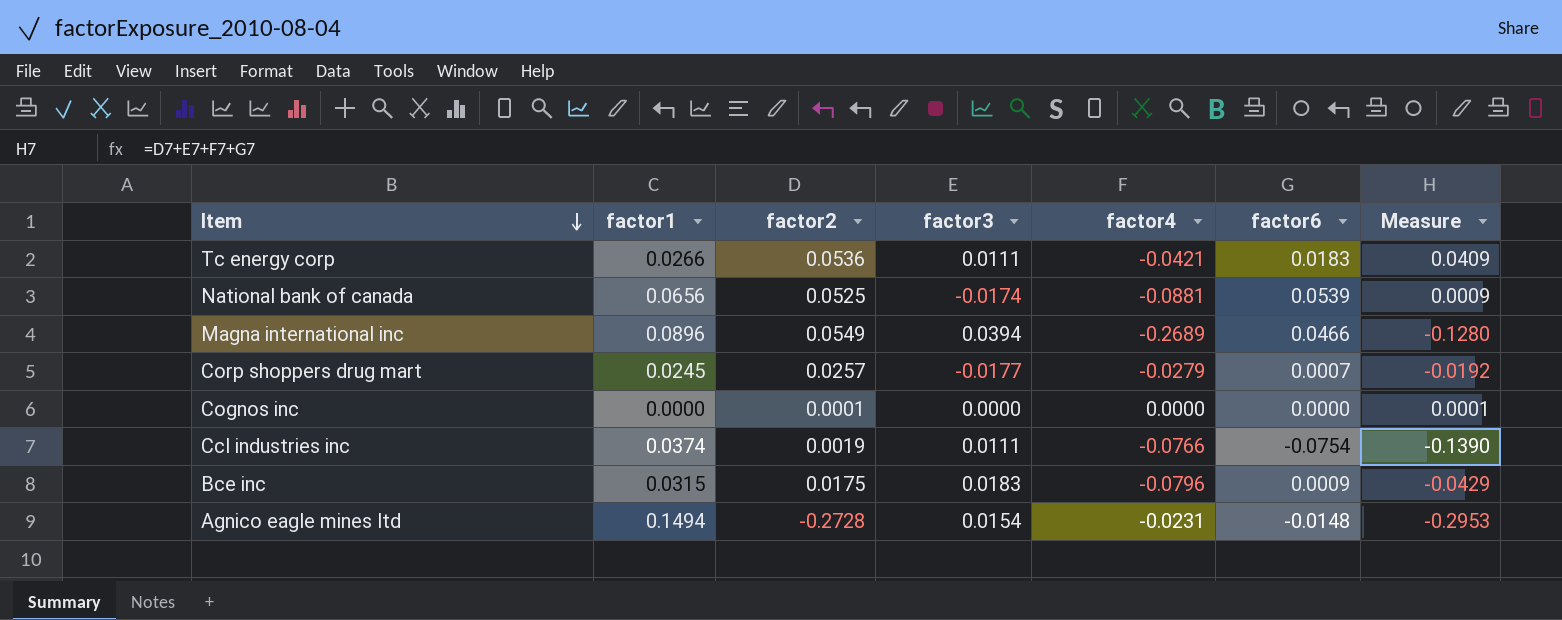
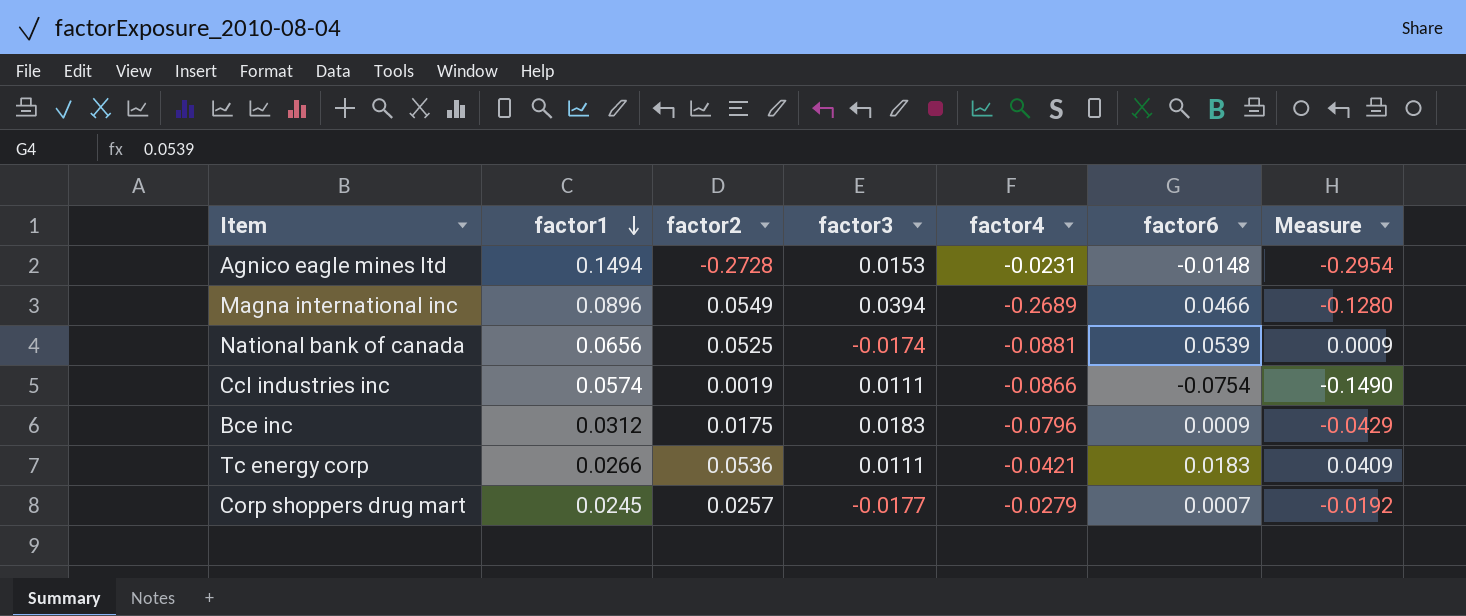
row order: Item descending -> factor1 descending
row Cognos inc: 0.0000 | 0.0001 | 0.0000 | 0.0000 | 0.0000 | 0.0001 -> none
Agnico eagle mines ltd | factor3: 0.0154 -> 0.0153
Agnico eagle mines ltd | Measure: -0.2953 -> -0.2954
Ccl industries inc | factor1: 0.0374 -> 0.0574
Ccl industries inc | factor4: -0.0766 -> -0.0866
Ccl industries inc | Measure: -0.1390 -> -0.1490
Bce inc | factor1: 0.0315 -> 0.0312

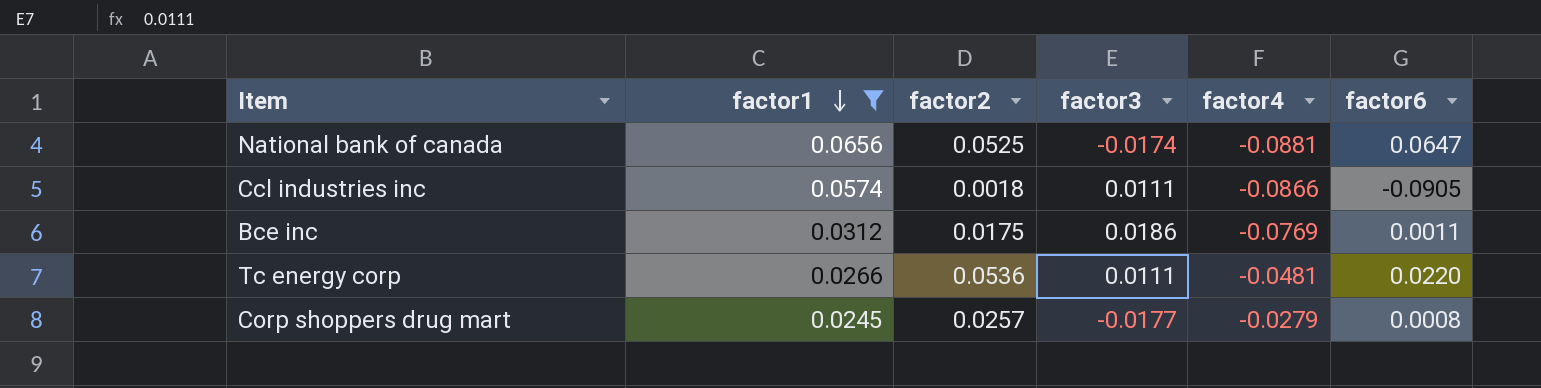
filter: none -> factor1 <= 0.0656
column Measure | formula: [factor2] + [factor3] + [factor4] + [factor6] -> none
National bank of canada | factor6: 0.0539 -> 0.0647
Ccl industries inc | factor2: 0.0019 -> 0.0018
Ccl industries inc | factor6: -0.0754 -> -0.0905
Bce inc | factor3: 0.0183 -> 0.0186
Bce inc | factor4: -0.0796 -> -0.0769
Bce inc | factor6: 0.0009 -> 0.0011
Tc energy corp | factor4: -0.0421 -> -0.0481
Tc energy corp | factor6: 0.0183 -> 0.0220
Corp shoppers drug mart | factor6: 0.0007 -> 0.0008

